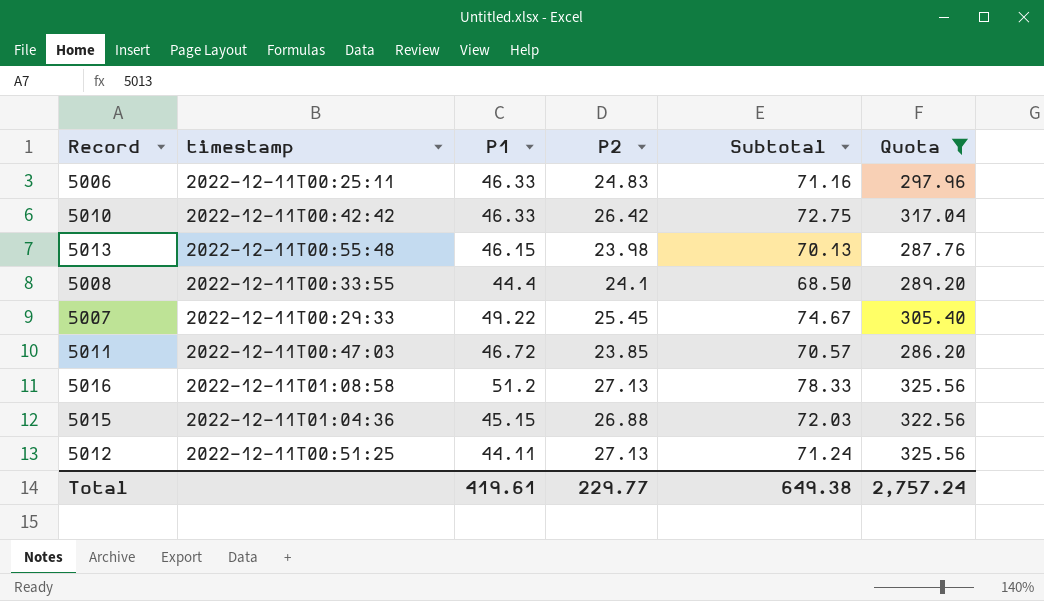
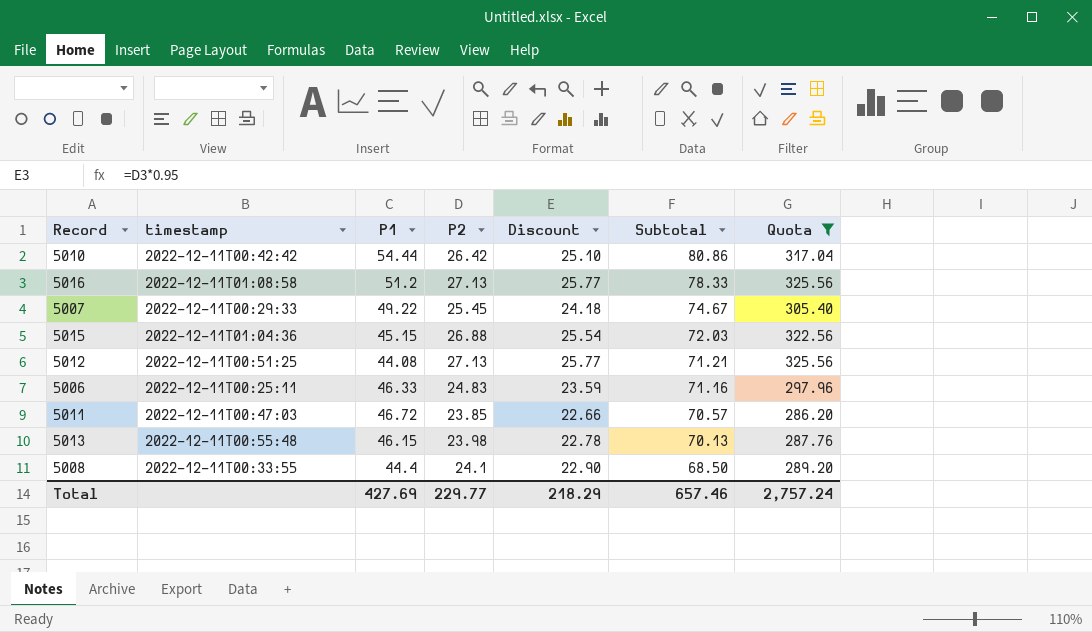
row order: none -> Subtotal descending
column Discount | formula: none -> [P2] * 0.95
5010 | P1: 46.33 -> 54.44
5010 | Subtotal: 72.75 -> 80.86
5012 | P1: 44.11 -> 44.08
5012 | Subtotal: 71.24 -> 71.21
Total | P1: 419.61 -> 427.69
Total | Subtotal: 649.38 -> 657.46

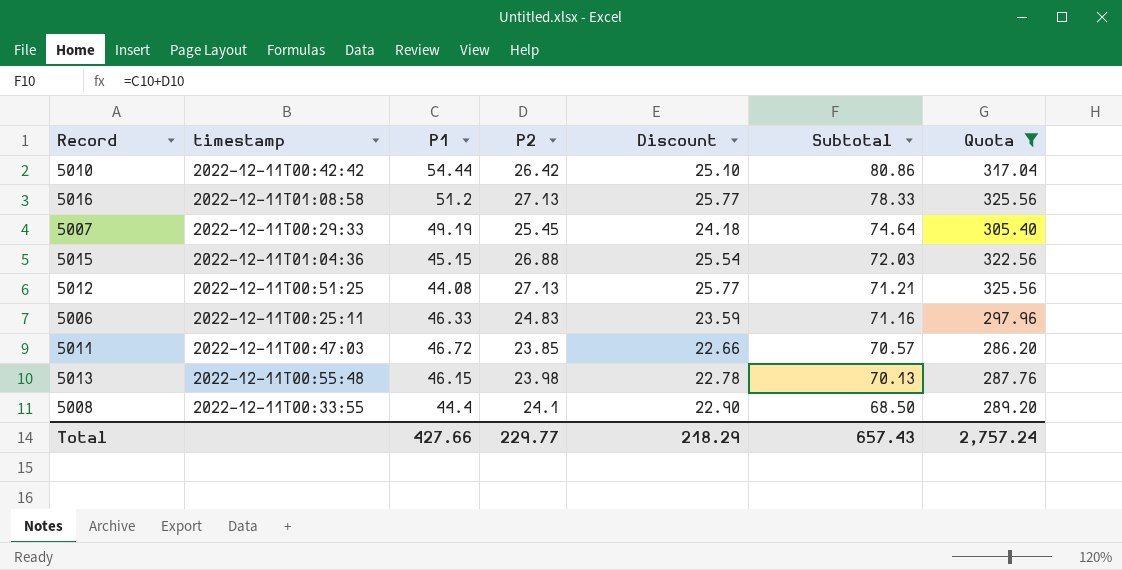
5007 | P1: 49.22 -> 49.19
5007 | Subtotal: 74.67 -> 74.64
Total | P1: 427.69 -> 427.66
Total | Subtotal: 657.46 -> 657.43

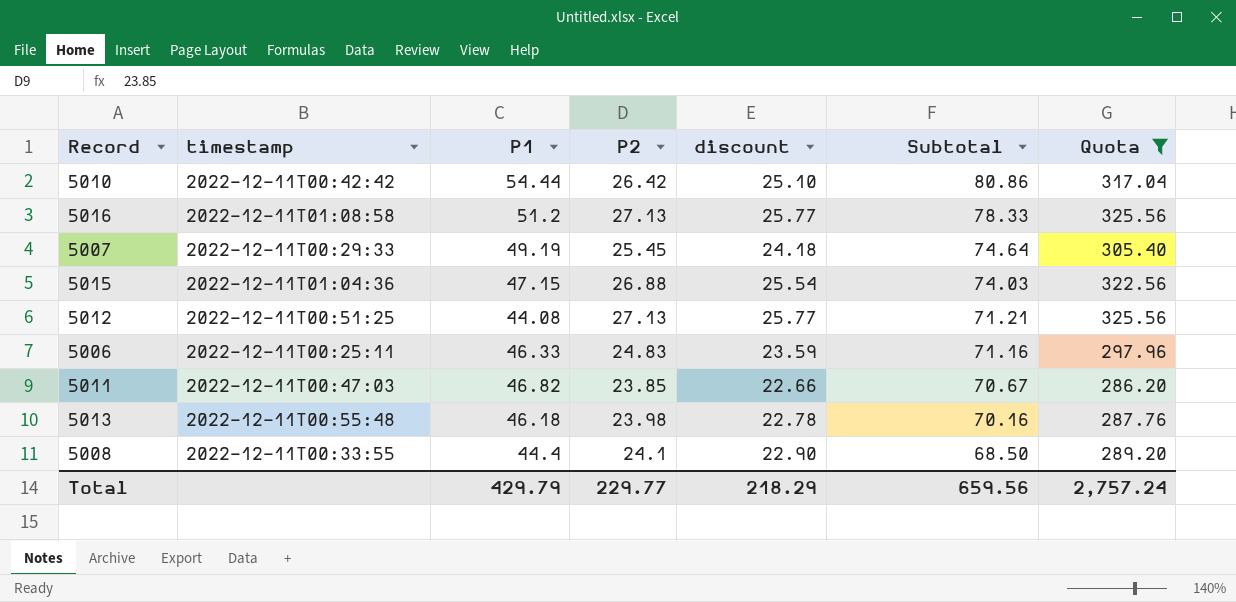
column name: Discount -> discount
5015 | P1: 45.15 -> 47.15
5015 | Subtotal: 72.03 -> 74.03
5011 | P1: 46.72 -> 46.82
5011 | Subtotal: 70.57 -> 70.67
5013 | P1: 46.15 -> 46.18
5013 | Subtotal: 70.13 -> 70.16
Total | P1: 427.66 -> 429.79
Total | Subtotal: 657.43 -> 659.56

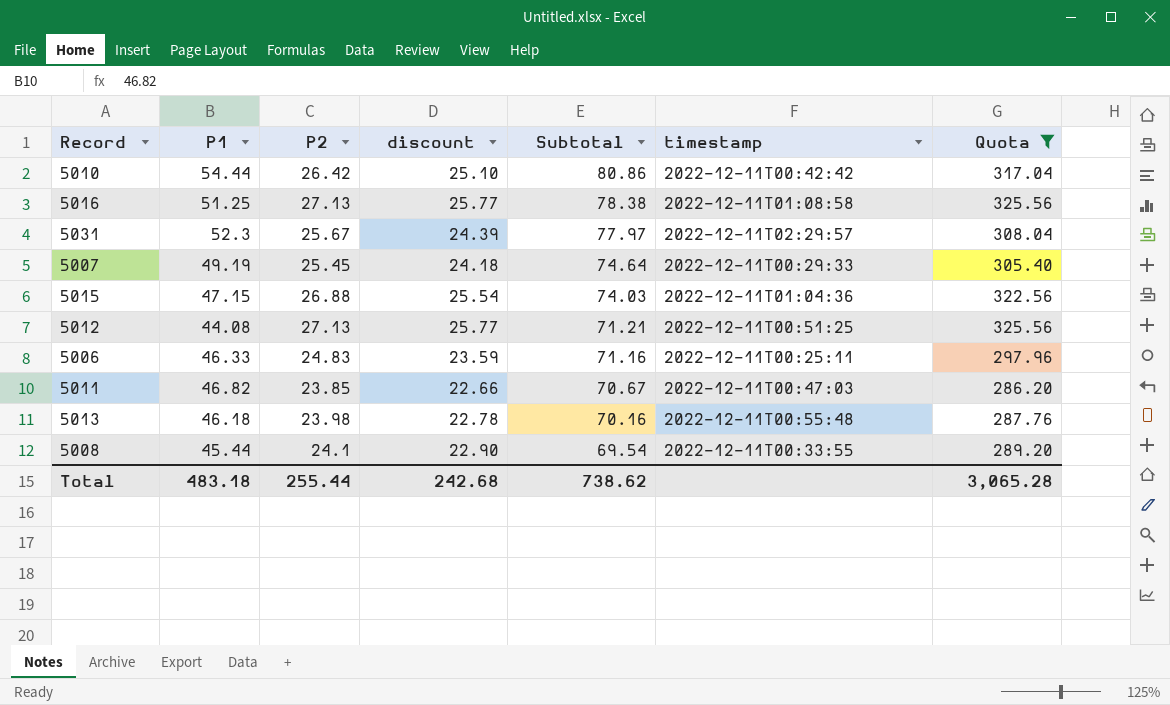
column timestamp | position: 2 -> 6
5016 | P1: 51.2 -> 51.25
5016 | Subtotal: 78.33 -> 78.38
row 5031: none -> 52.3 | 25.67 | 24.39 | 77.97 | 2022-12-11T02:29:57 | 308.04
5008 | P1: 44.4 -> 45.44
5008 | Subtotal: 68.50 -> 69.54
Total | P1: 429.79 -> 483.18
Total | P2: 229.77 -> 255.44
Total | discount: 218.29 -> 242.68
Total | Subtotal: 659.56 -> 738.62
Total | Quota: 2,757.24 -> 3,065.28

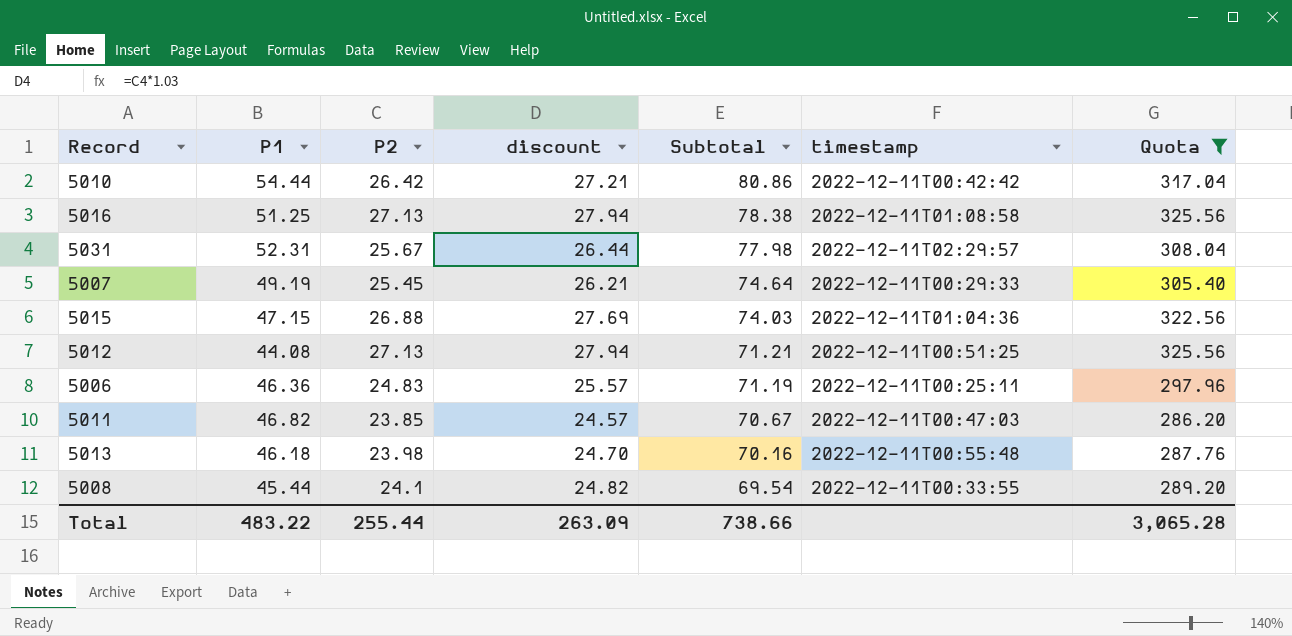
column discount | formula: [P2] * 0.95 -> [P2] * 1.03
5031 | P1: 52.3 -> 52.31
5031 | Subtotal: 77.97 -> 77.98
5006 | P1: 46.33 -> 46.36
5006 | Subtotal: 71.16 -> 71.19
Total | P1: 483.18 -> 483.22
Total | discount: 242.68 -> 263.09
Total | Subtotal: 738.62 -> 738.66

